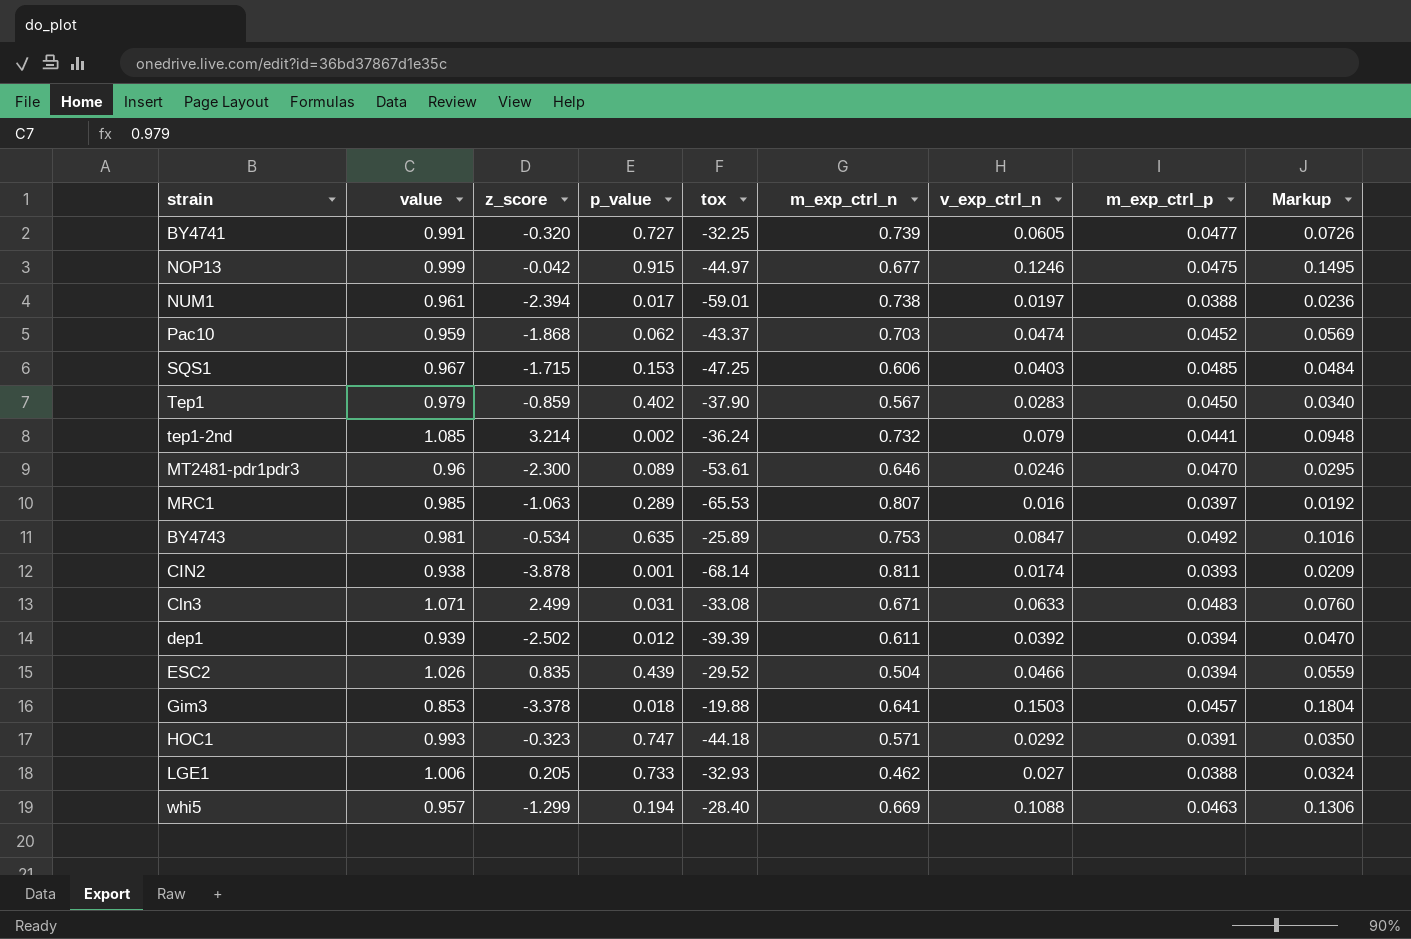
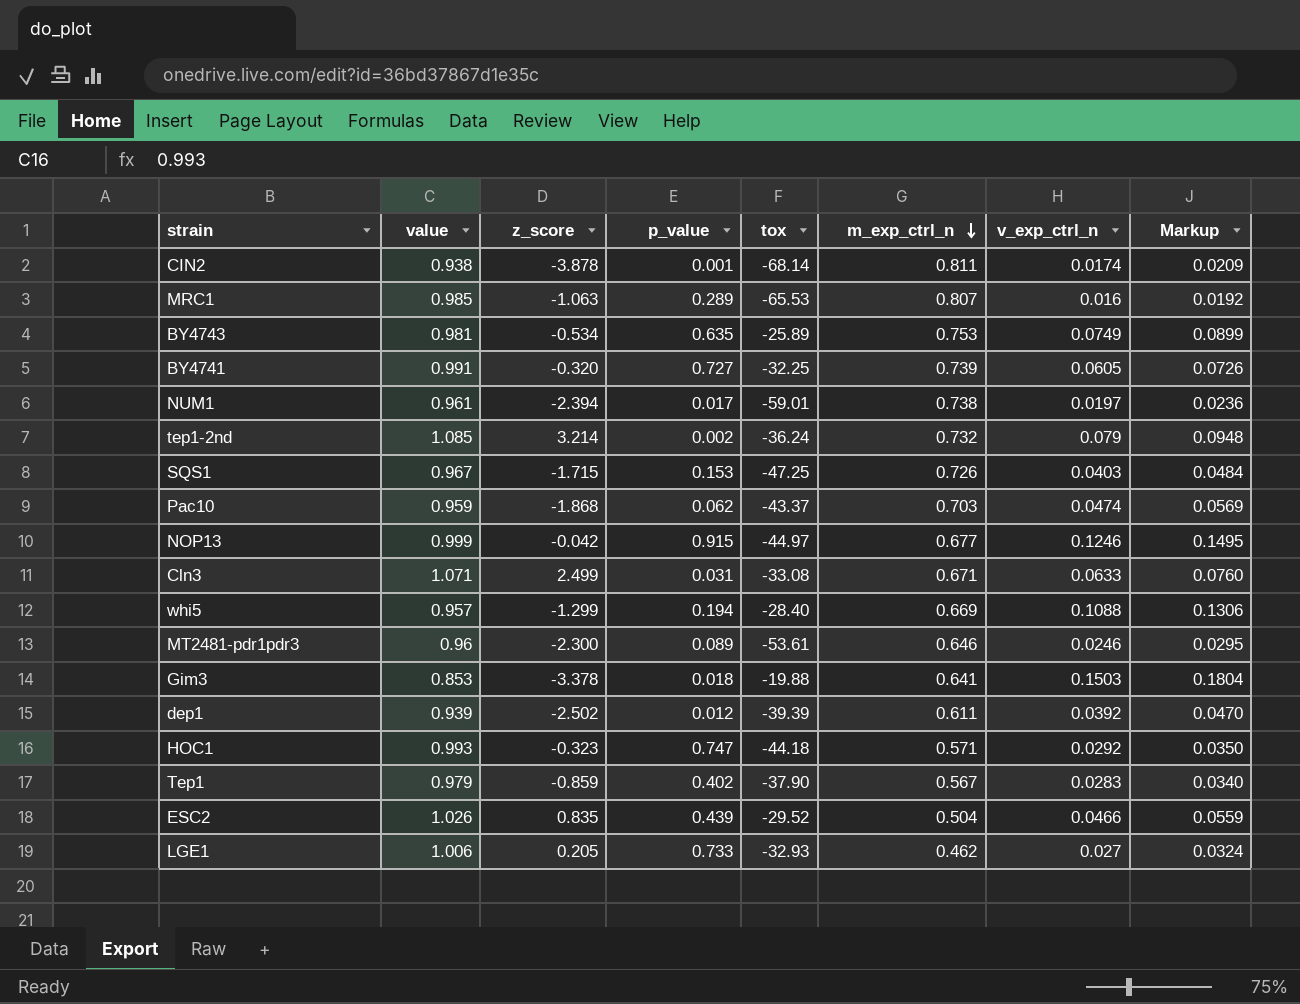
row order: none -> m_exp_ctrl_n descending
column m_exp_ctrl_p | position: 8 -> none
BY4743 | v_exp_ctrl_n: 0.0847 -> 0.0749
BY4743 | Markup: 0.1016 -> 0.0899
SQS1 | m_exp_ctrl_n: 0.606 -> 0.726

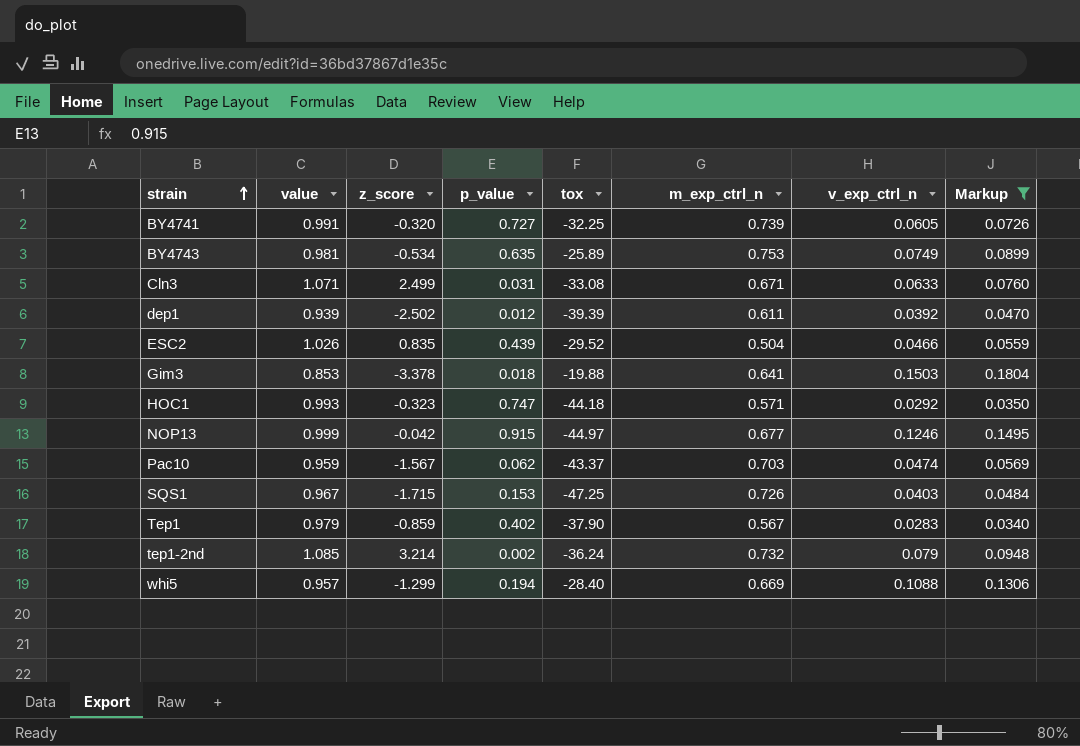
filter: none -> Markup >= 0.0340
row order: m_exp_ctrl_n descending -> strain ascending
Pac10 | z_score: -1.868 -> -1.567

